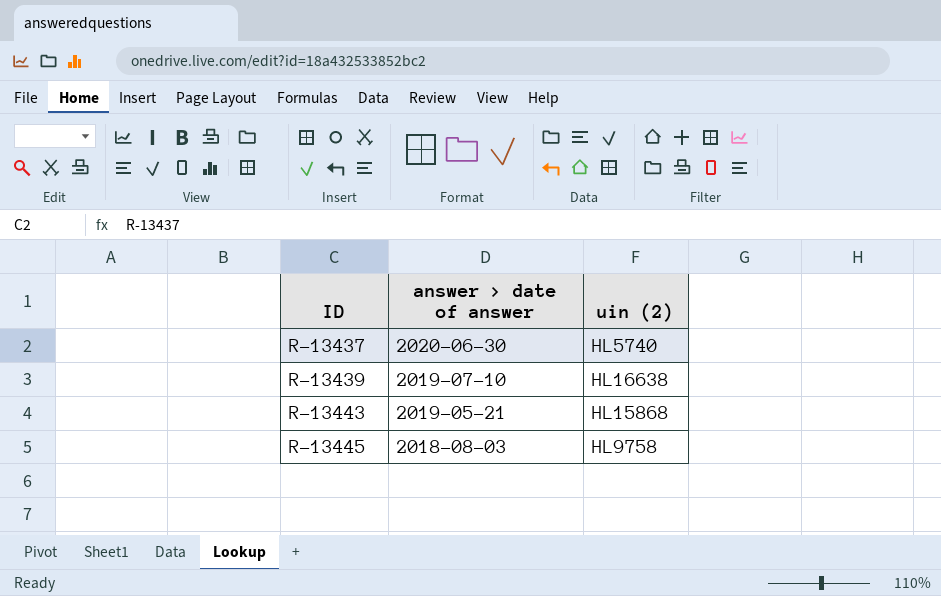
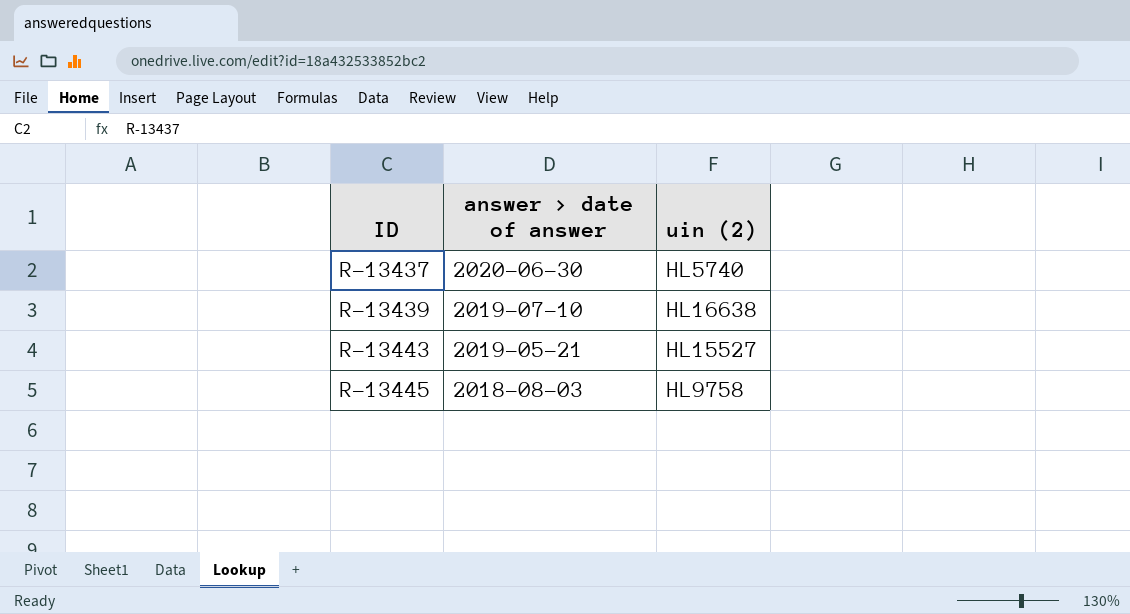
R-13443 | uin (2): HL15868 -> HL15527

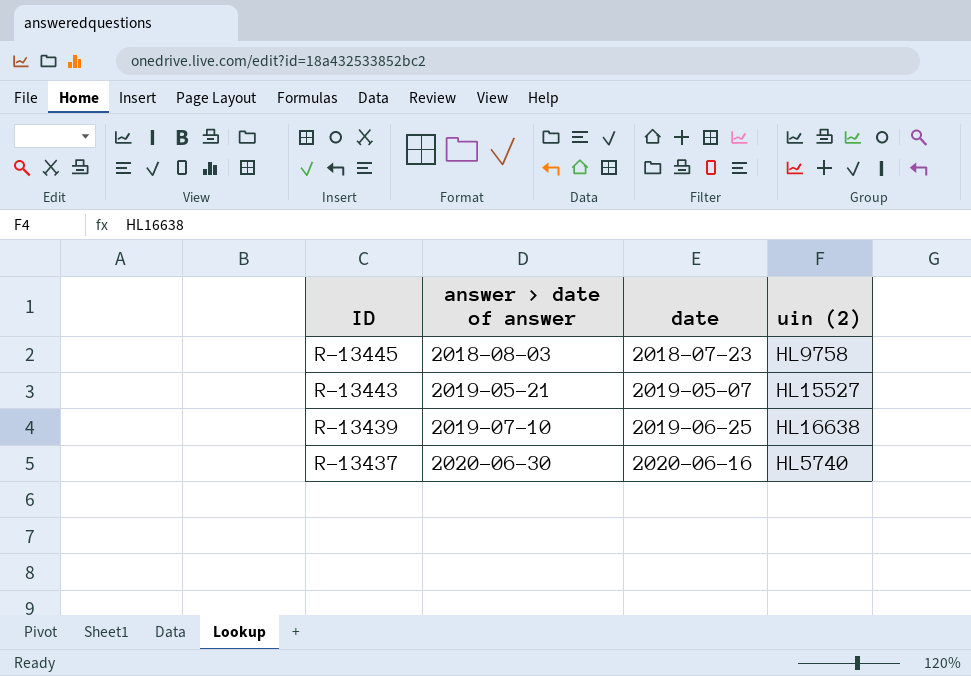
row order: ID ascending -> ID descending
column date | position: none -> 3

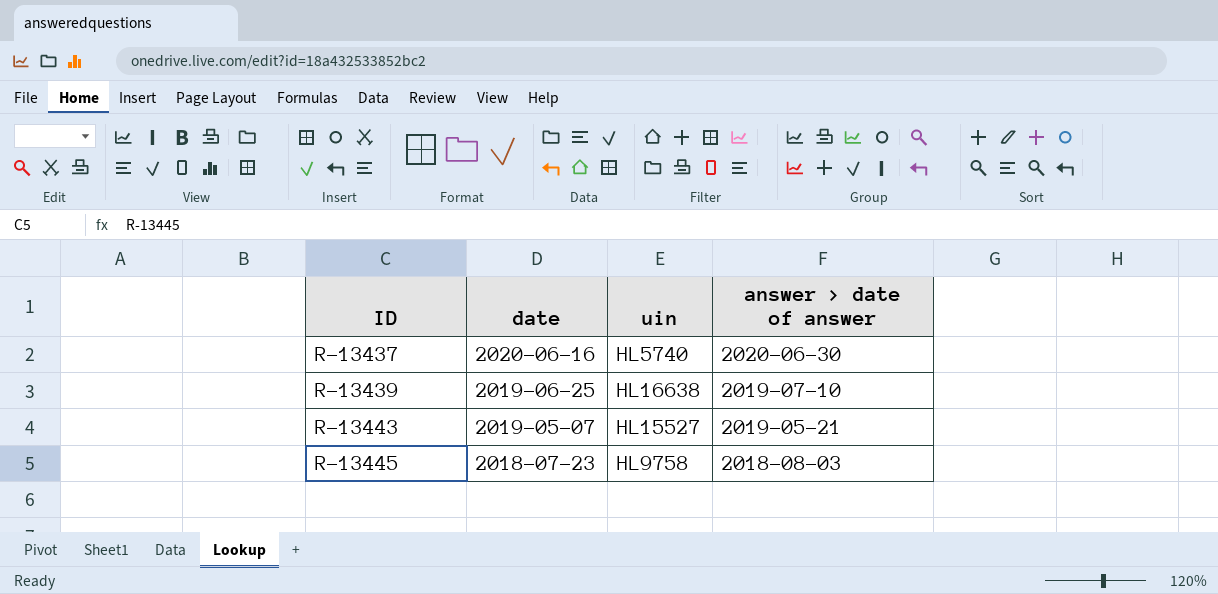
row order: ID descending -> ID ascending
column name: uin (2) -> uin
column answer > date of answer | position: 2 -> 4

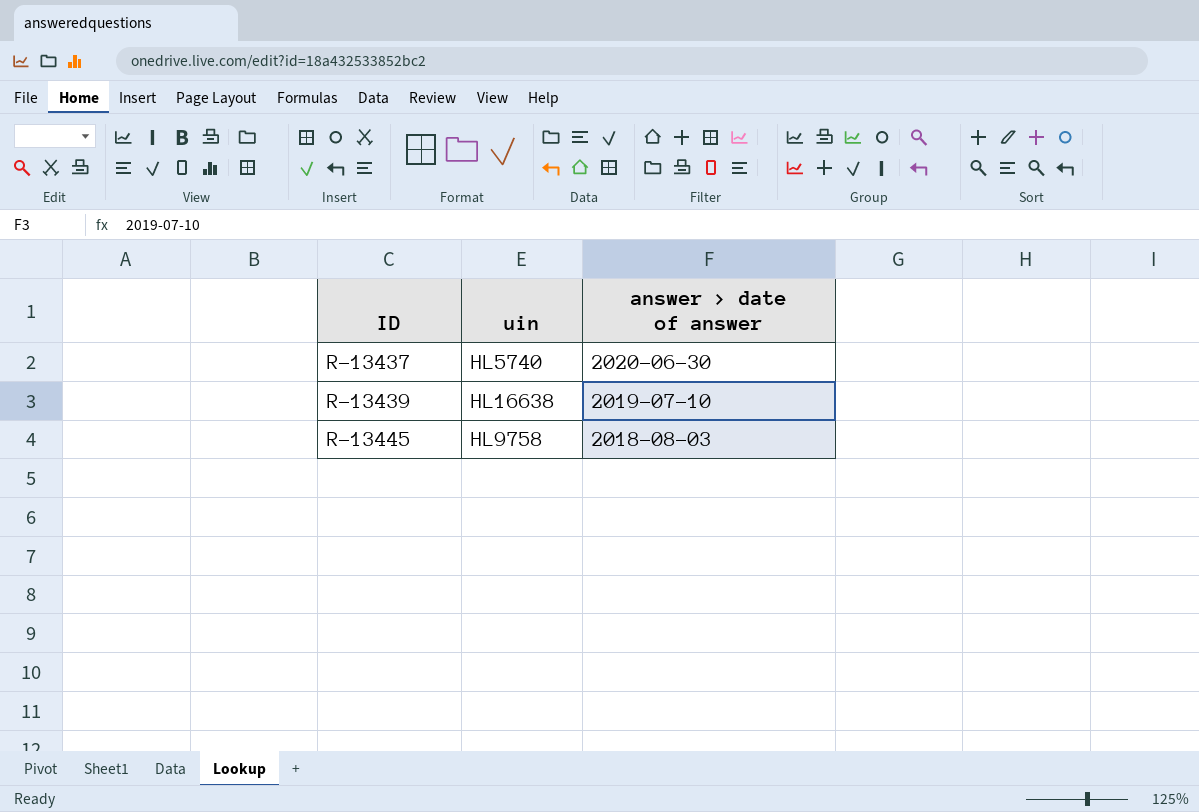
column date | position: 2 -> none
row R-13443: 2019-05-07 | HL15527 | 2019-05-21 -> none

